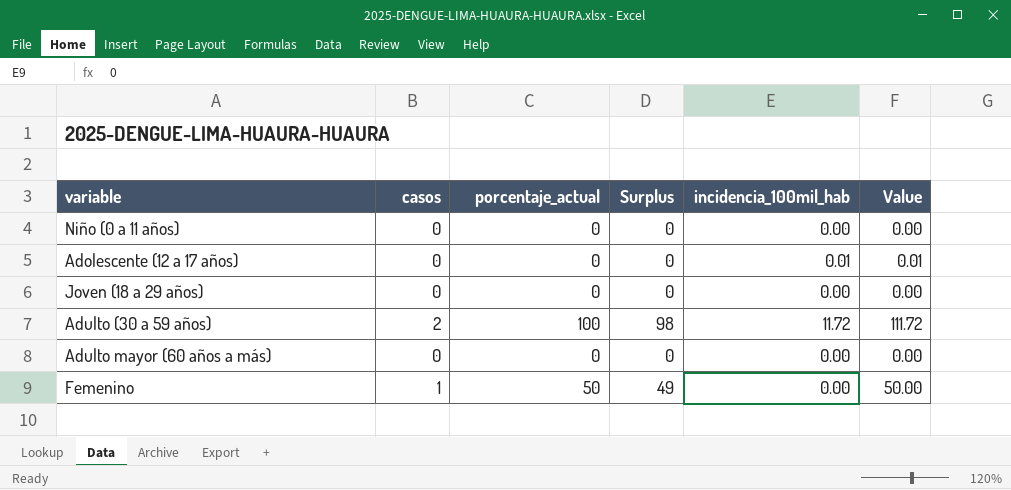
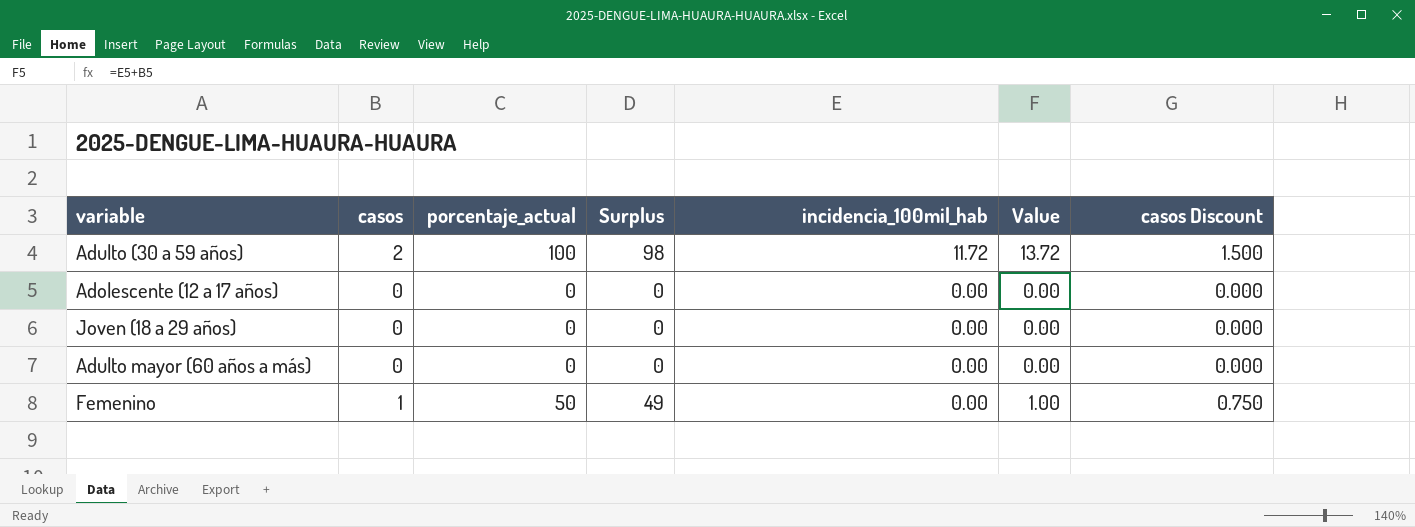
row order: none -> incidencia_100mil_hab descending
column Value | formula: [porcentaje_actual] + [incidencia_100mil_hab] -> [casos] + [incidencia_100mil_hab]
column casos Discount | formula: none -> [casos] * 0.75
row Niño (0 a 11 años): 0 | 0 | 0 | 0.00 | 0.00 -> none
Adolescente (12 a 17 años) | incidencia_100mil_hab: 0.01 -> 0.00

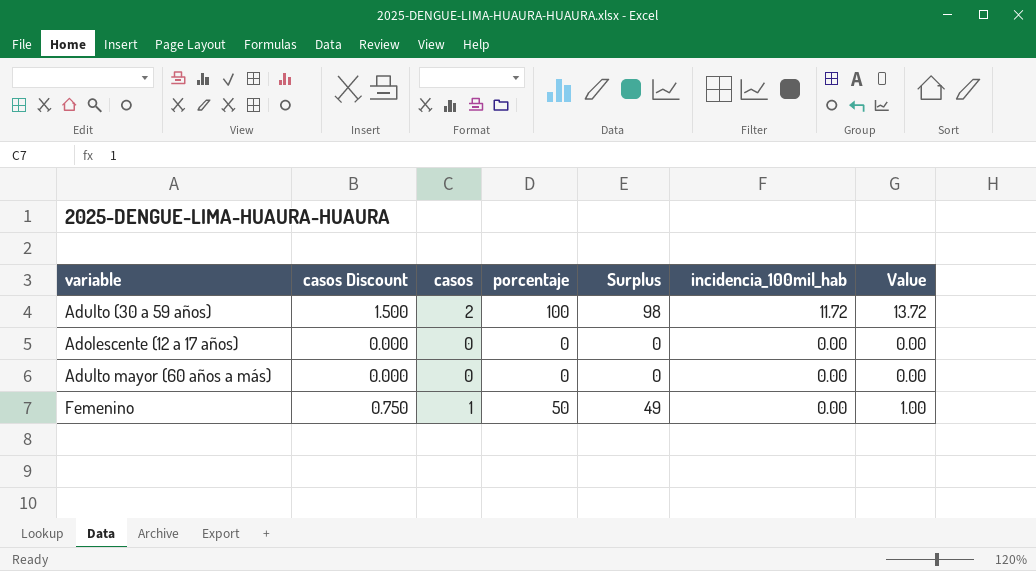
column casos Discount | position: 7 -> 2
column name: porcentaje_actual -> porcentaje
row Joven (18 a 29 años): 0 | 0 | 0 | 0.00 | 0.00 | 0.000 -> none

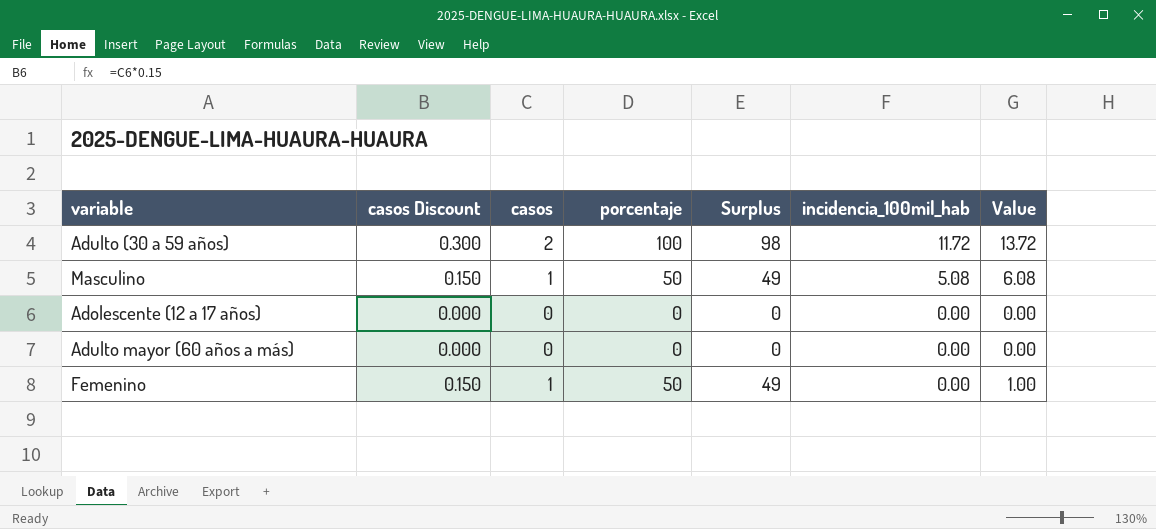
column casos Discount | formula: [casos] * 0.75 -> [casos] * 0.15
row Masculino: none -> 0.150 | 1 | 50 | 49 | 5.08 | 6.08

